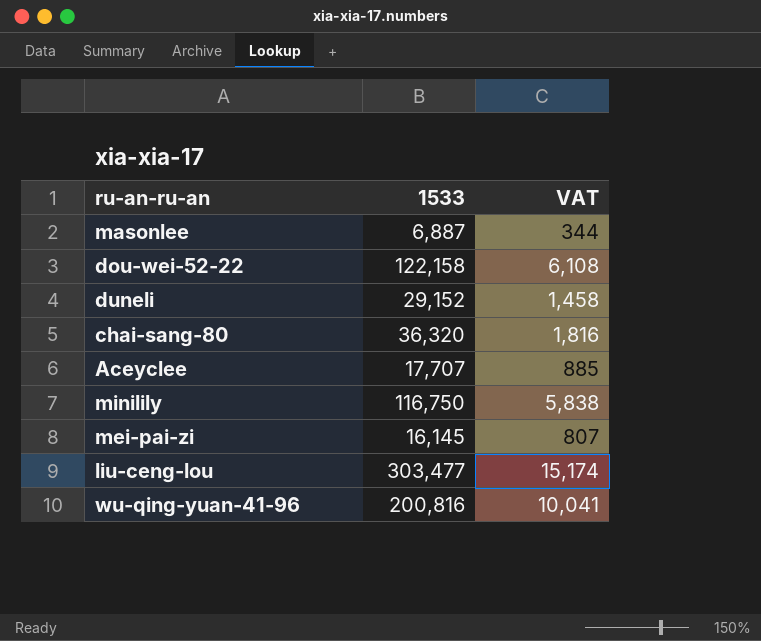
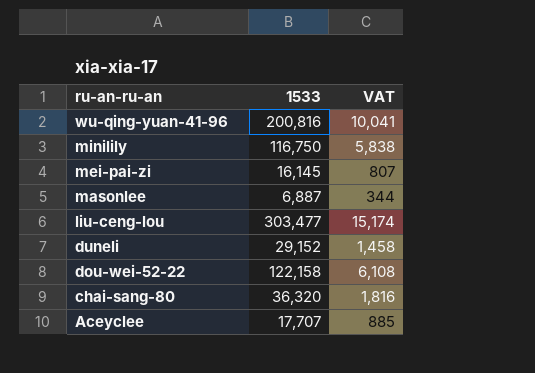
row order: none -> ru-an-ru-an descending

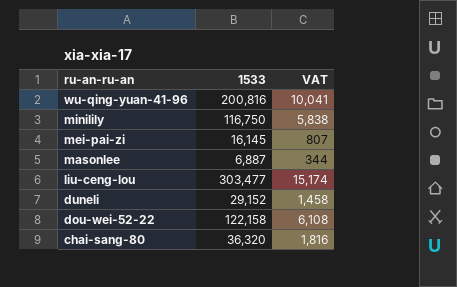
row Aceyclee: 17,707 | 885 -> none

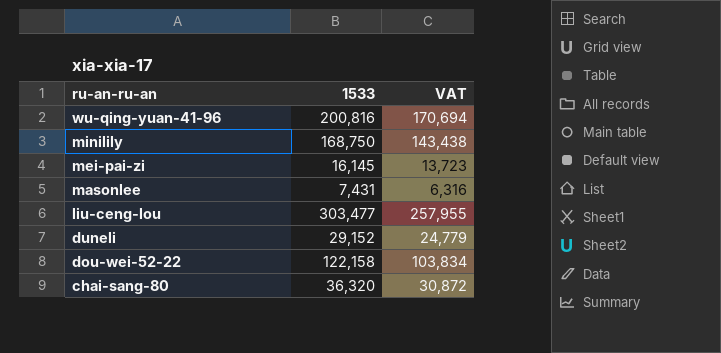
column VAT | formula: [1533] * 0.05 -> [1533] * 0.85
minilily | 1533: 116,750 -> 168,750
masonlee | 1533: 6,887 -> 7,431

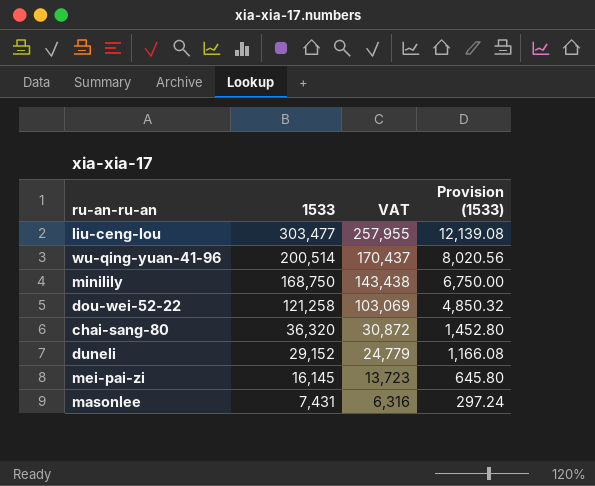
row order: ru-an-ru-an descending -> 1533 descending
column Provision (1533) | formula: none -> [1533] * 0.04
wu-qing-yuan-41-96 | 1533: 200,816 -> 200,514
wu-qing-yuan-41-96 | VAT: 170,694 -> 170,437
dou-wei-52-22 | 1533: 122,158 -> 121,258
dou-wei-52-22 | VAT: 103,834 -> 103,069

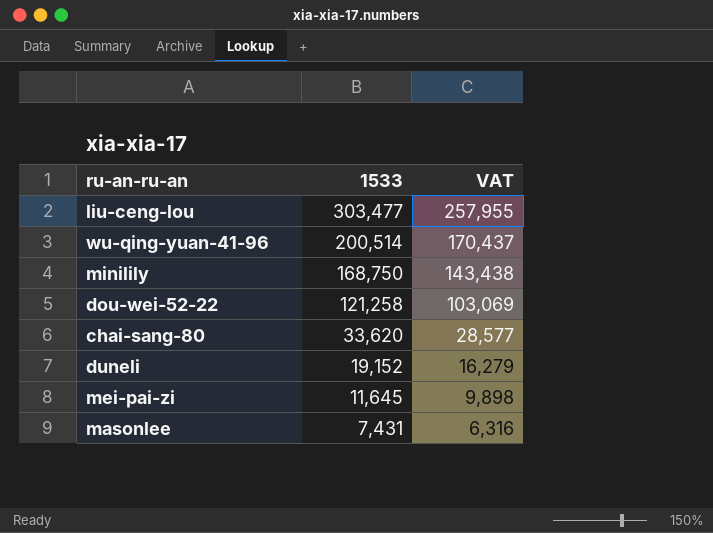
column Provision (1533) | formula: [1533] * 0.04 -> none
chai-sang-80 | 1533: 36,320 -> 33,620
chai-sang-80 | VAT: 30,872 -> 28,577
duneli | 1533: 29,152 -> 19,152
duneli | VAT: 24,779 -> 16,279
mei-pai-zi | 1533: 16,145 -> 11,645
mei-pai-zi | VAT: 13,723 -> 9,898

